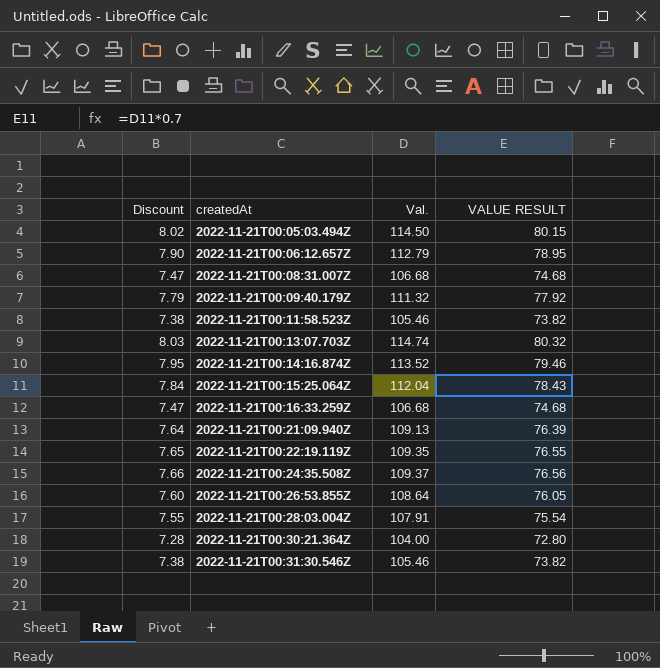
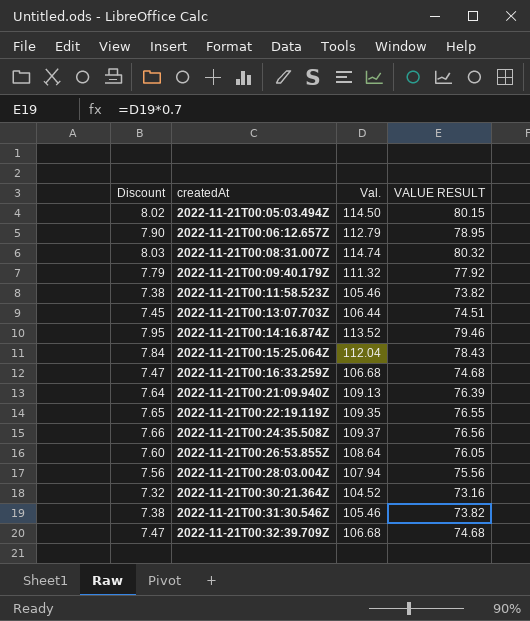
2022-11-21T00:08:31.007Z | Discount: 7.47 -> 8.03
2022-11-21T00:08:31.007Z | Val.: 106.68 -> 114.74
2022-11-21T00:08:31.007Z | VALUE RESULT: 74.68 -> 80.32
2022-11-21T00:13:07.703Z | Discount: 8.03 -> 7.45
2022-11-21T00:13:07.703Z | Val.: 114.74 -> 106.44
2022-11-21T00:13:07.703Z | VALUE RESULT: 80.32 -> 74.51
2022-11-21T00:28:03.004Z | Discount: 7.55 -> 7.56
2022-11-21T00:28:03.004Z | Val.: 107.91 -> 107.94
2022-11-21T00:28:03.004Z | VALUE RESULT: 75.54 -> 75.56
2022-11-21T00:30:21.364Z | Discount: 7.28 -> 7.32
2022-11-21T00:30:21.364Z | Val.: 104.00 -> 104.52
2022-11-21T00:30:21.364Z | VALUE RESULT: 72.80 -> 73.16
row 2022-11-21T00:32:39.709Z: none -> 7.47 | 106.68 | 74.68

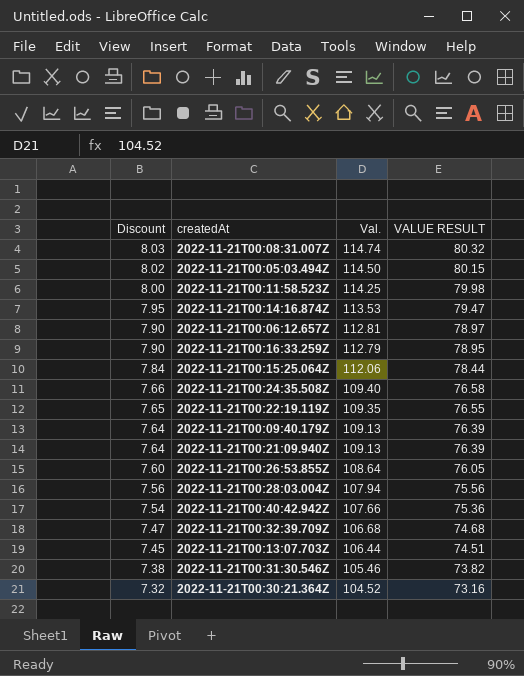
row order: createdAt ascending -> Discount descending
2022-11-21T00:11:58.523Z | Discount: 7.38 -> 8.00
2022-11-21T00:11:58.523Z | Val.: 105.46 -> 114.25
2022-11-21T00:11:58.523Z | VALUE RESULT: 73.82 -> 79.98
2022-11-21T00:14:16.874Z | Val.: 113.52 -> 113.53
2022-11-21T00:14:16.874Z | VALUE RESULT: 79.46 -> 79.47
2022-11-21T00:06:12.657Z | Val.: 112.79 -> 112.81
2022-11-21T00:06:12.657Z | VALUE RESULT: 78.95 -> 78.97
2022-11-21T00:16:33.259Z | Discount: 7.47 -> 7.90
2022-11-21T00:16:33.259Z | Val.: 106.68 -> 112.79
2022-11-21T00:16:33.259Z | VALUE RESULT: 74.68 -> 78.95
2022-11-21T00:15:25.064Z | Val.: 112.04 -> 112.06
2022-11-21T00:15:25.064Z | VALUE RESULT: 78.43 -> 78.44
2022-11-21T00:24:35.508Z | Val.: 109.37 -> 109.40
2022-11-21T00:24:35.508Z | VALUE RESULT: 76.56 -> 76.58
2022-11-21T00:09:40.179Z | Discount: 7.79 -> 7.64
2022-11-21T00:09:40.179Z | Val.: 111.32 -> 109.13
2022-11-21T00:09:40.179Z | VALUE RESULT: 77.92 -> 76.39
row 2022-11-21T00:40:42.942Z: none -> 7.54 | 107.66 | 75.36

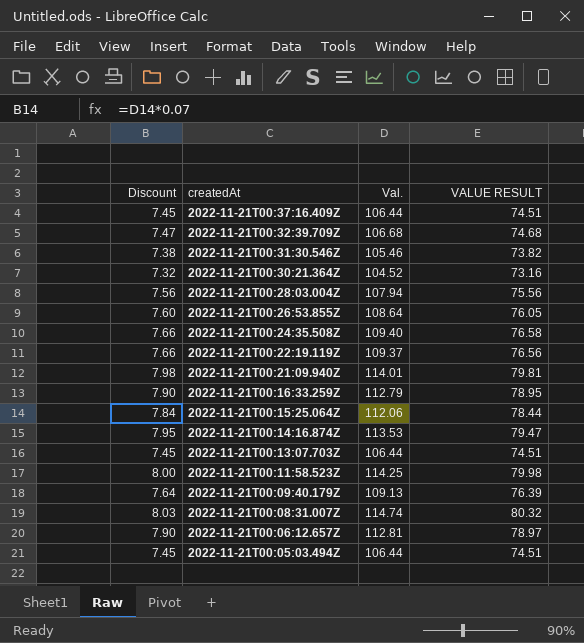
row order: Discount descending -> createdAt descending
row 2022-11-21T00:40:42.942Z: 7.54 | 107.66 | 75.36 -> none
row 2022-11-21T00:37:16.409Z: none -> 7.45 | 106.44 | 74.51
2022-11-21T00:22:19.119Z | Discount: 7.65 -> 7.66
2022-11-21T00:22:19.119Z | Val.: 109.35 -> 109.37
2022-11-21T00:22:19.119Z | VALUE RESULT: 76.55 -> 76.56
2022-11-21T00:21:09.940Z | Discount: 7.64 -> 7.98
2022-11-21T00:21:09.940Z | Val.: 109.13 -> 114.01
2022-11-21T00:21:09.940Z | VALUE RESULT: 76.39 -> 79.81
2022-11-21T00:05:03.494Z | Discount: 8.02 -> 7.45
2022-11-21T00:05:03.494Z | Val.: 114.50 -> 106.44
2022-11-21T00:05:03.494Z | VALUE RESULT: 80.15 -> 74.51

